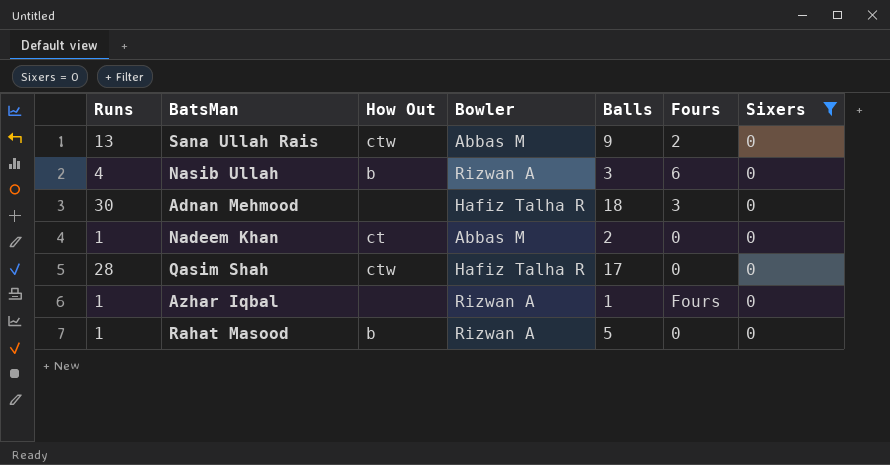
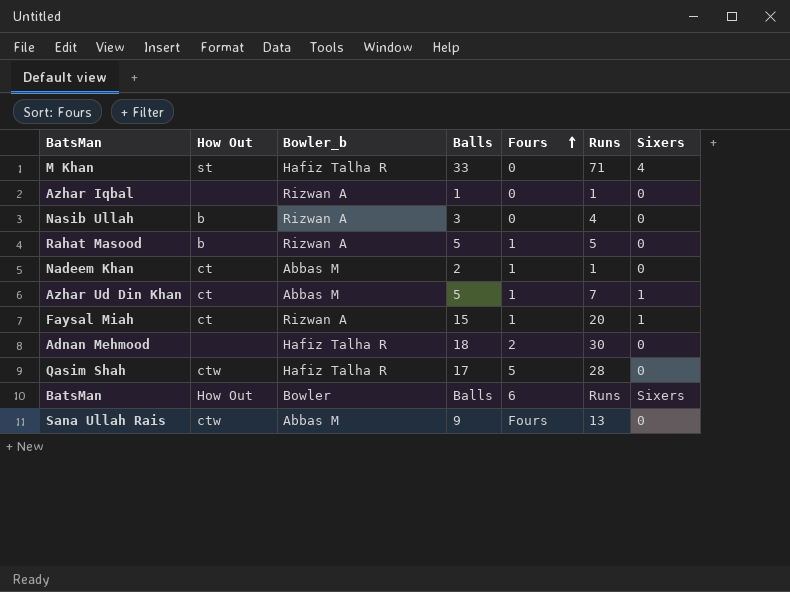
filter: Sixers = 0 -> none
row order: none -> Fours ascending
column name: Bowler -> Bowler_b
column Runs | position: 1 -> 6
Azhar Iqbal | Fours: Fours -> 0
Nasib Ullah | Fours: 6 -> 0
Rahat Masood | Fours: 0 -> 1
Rahat Masood | Runs: 1 -> 5
Nadeem Khan | Fours: 0 -> 1
Adnan Mehmood | Fours: 3 -> 2
Qasim Shah | Fours: 0 -> 5
Sana Ullah Rais | Fours: 2 -> Fours

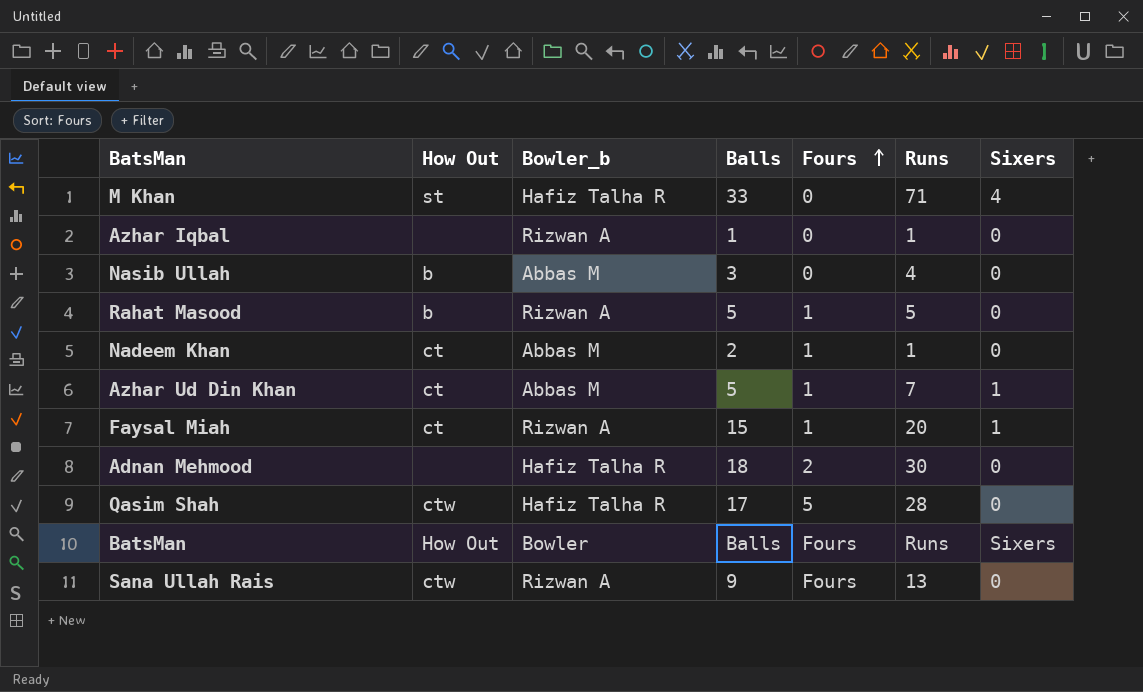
Nasib Ullah | Bowler_b: Rizwan A -> Abbas M
BatsMan | Fours: 6 -> Fours
Sana Ullah Rais | Bowler_b: Abbas M -> Rizwan A

